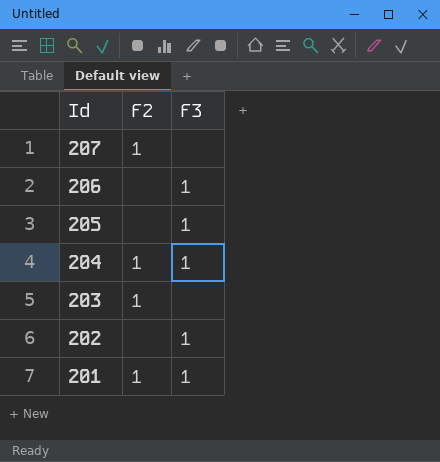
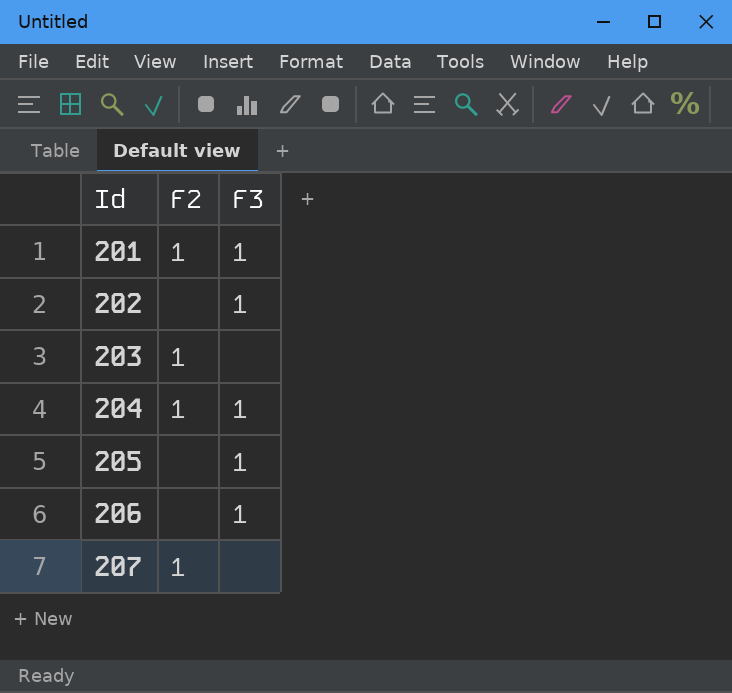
row order: Id descending -> Id ascending

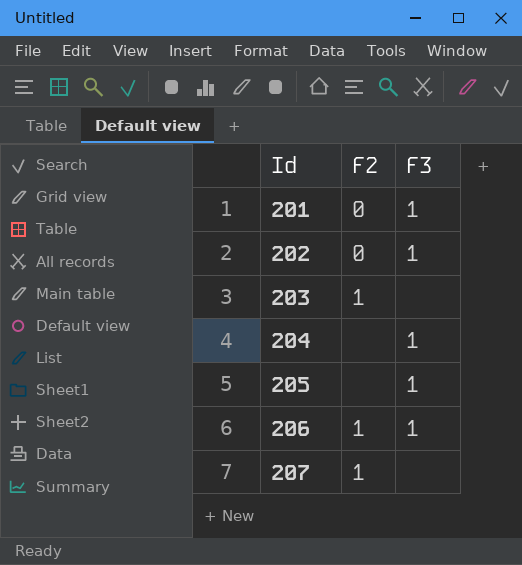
201 | F2: 1 -> 0
202 | F2: none -> 0
204 | F2: 1 -> none
206 | F2: none -> 1

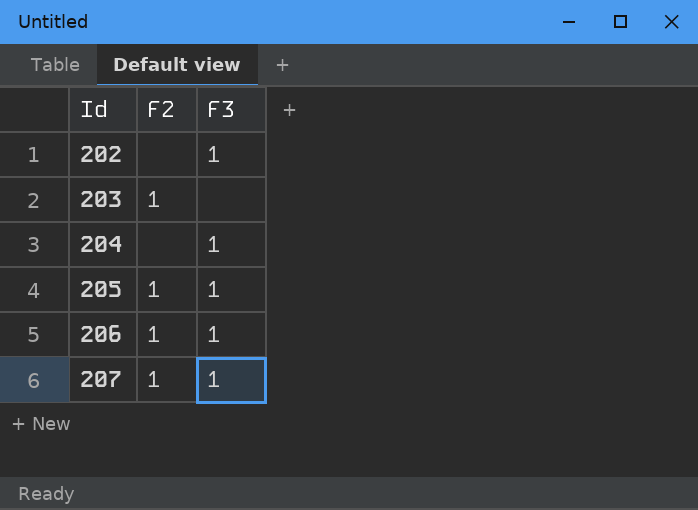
row 201: 0 | 1 -> none
202 | F2: 0 -> none
205 | F2: none -> 1
207 | F3: none -> 1

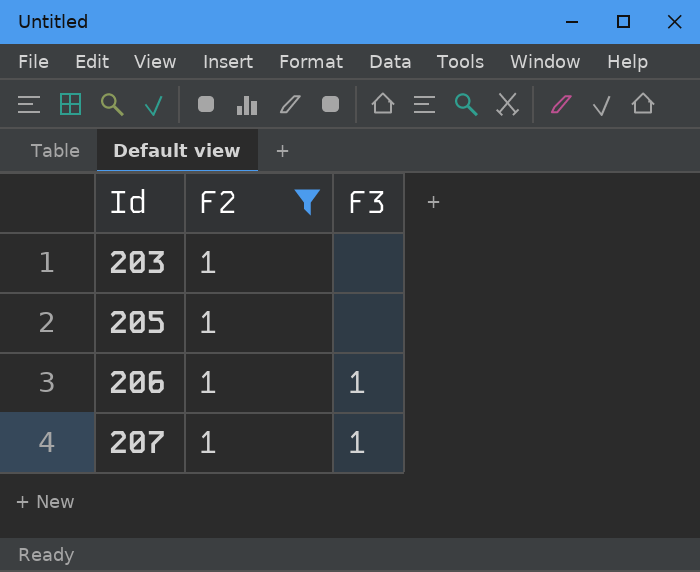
filter: none -> F2 = 1
205 | F3: 1 -> none

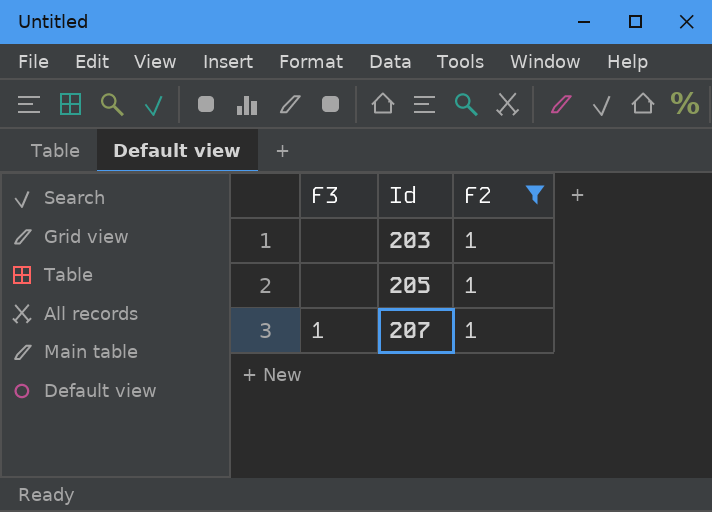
column F3 | position: 3 -> 1
row 206: 1 | 1 -> none

